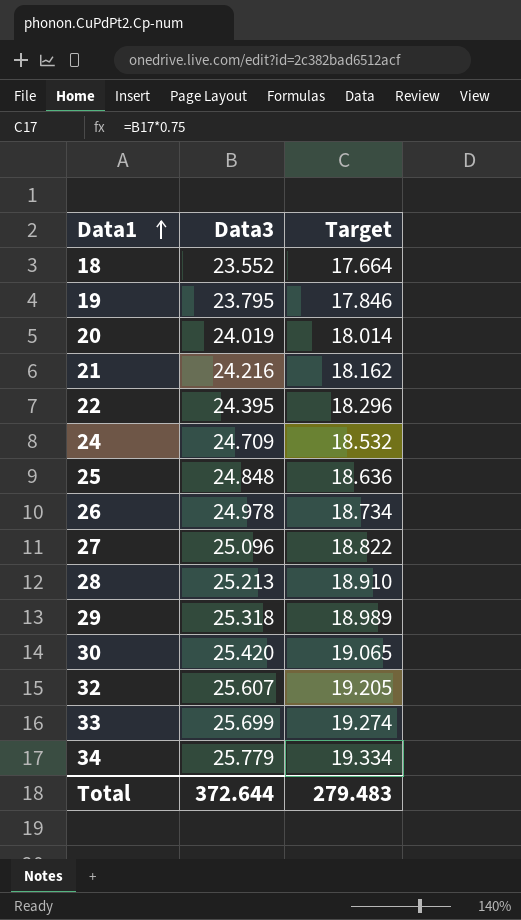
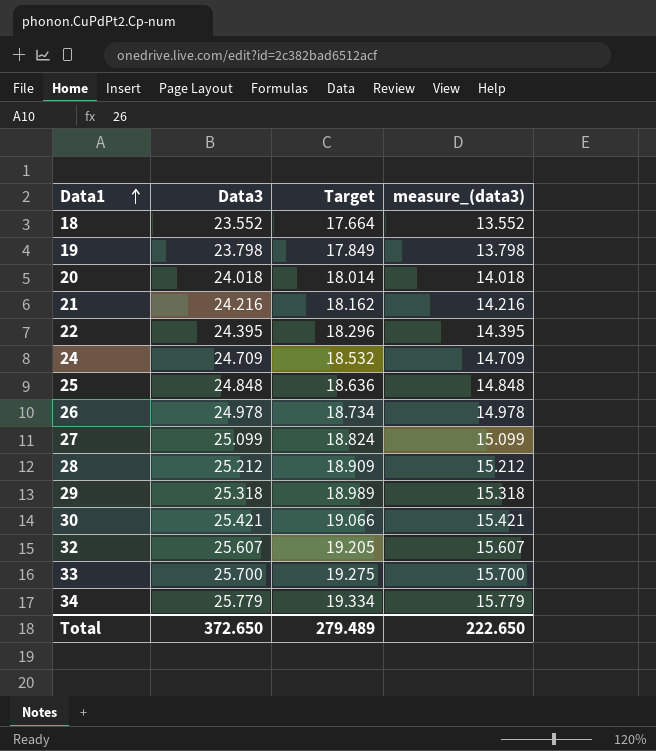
column measure_(data3) | formula: none -> [Data3] - 10
19 | Data3: 23.795 -> 23.798
19 | Target: 17.846 -> 17.849
20 | Data3: 24.019 -> 24.018
27 | Data3: 25.096 -> 25.099
27 | Target: 18.822 -> 18.824
28 | Data3: 25.213 -> 25.212
28 | Target: 18.910 -> 18.909
30 | Data3: 25.420 -> 25.421
30 | Target: 19.065 -> 19.066
33 | Data3: 25.699 -> 25.700
33 | Target: 19.274 -> 19.275
Total | Data3: 372.644 -> 372.650
Total | Target: 279.483 -> 279.489

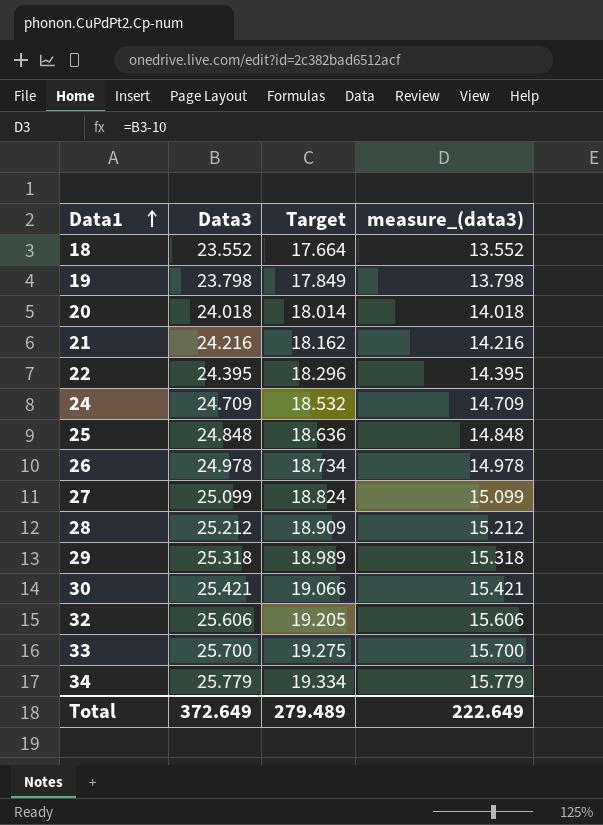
32 | Data3: 25.607 -> 25.606
32 | measure_(data3): 15.607 -> 15.606
Total | Data3: 372.650 -> 372.649
Total | measure_(data3): 222.650 -> 222.649

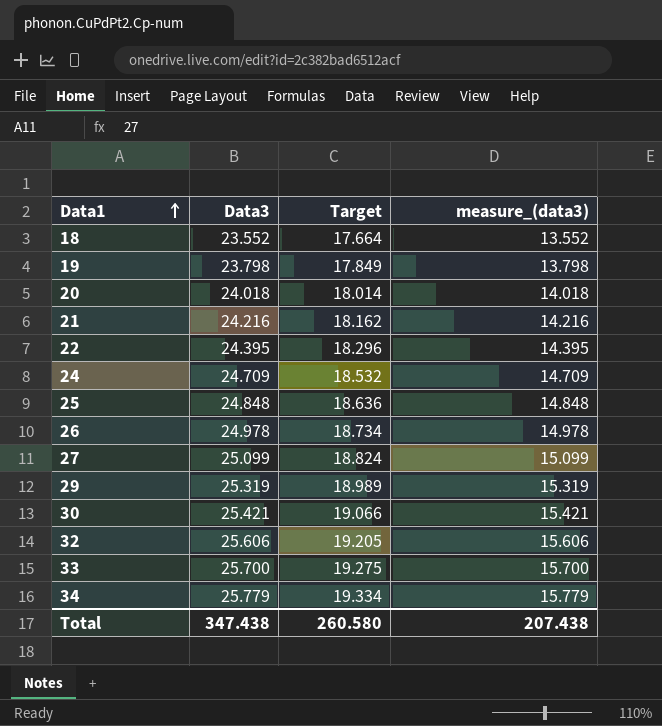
row 28: 25.212 | 18.909 | 15.212 -> none
29 | Data3: 25.318 -> 25.319
29 | measure_(data3): 15.318 -> 15.319
Total | Data3: 372.649 -> 347.438
Total | Target: 279.489 -> 260.580
Total | measure_(data3): 222.649 -> 207.438

